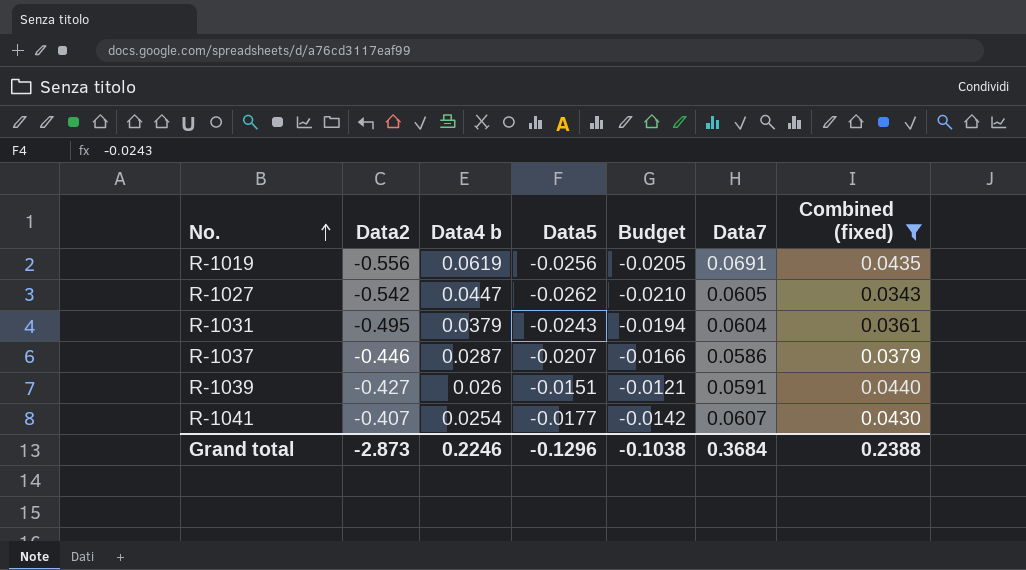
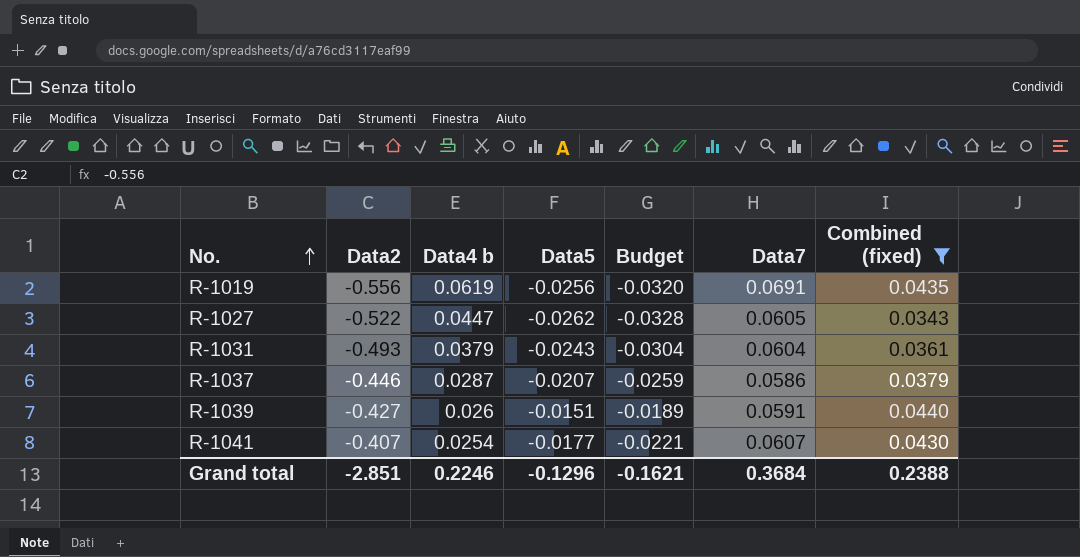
column Budget | formula: [Data5] * 0.8 -> [Data5] * 1.25
R-1027 | Data2: -0.542 -> -0.522
R-1031 | Data2: -0.495 -> -0.493
Grand total | Data2: -2.873 -> -2.851
Grand total | Budget: -0.1038 -> -0.1621

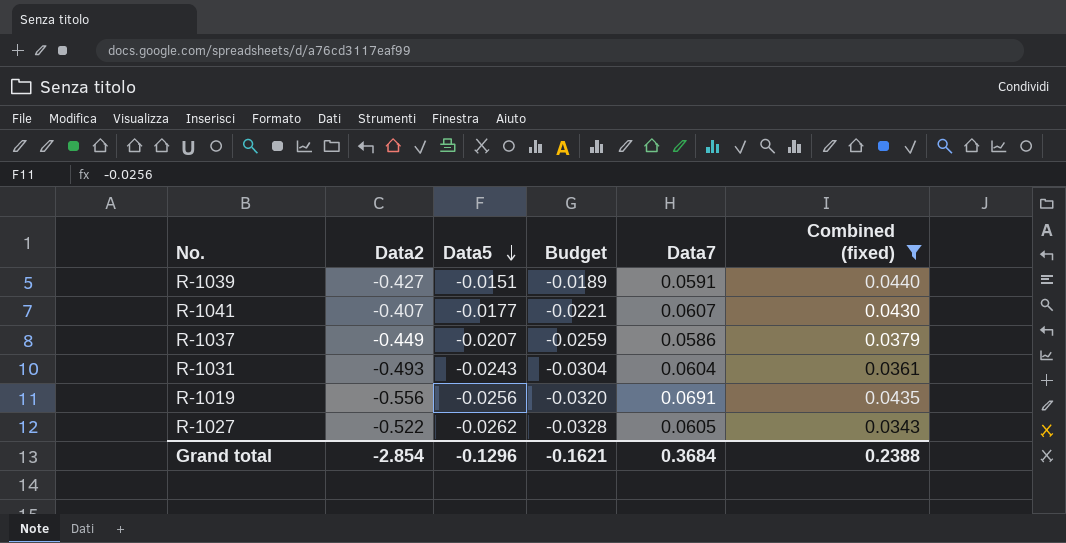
row order: No. ascending -> Data5 descending
column Data4 b | position: 3 -> none
R-1037 | Data2: -0.446 -> -0.449
Grand total | Data2: -2.851 -> -2.854

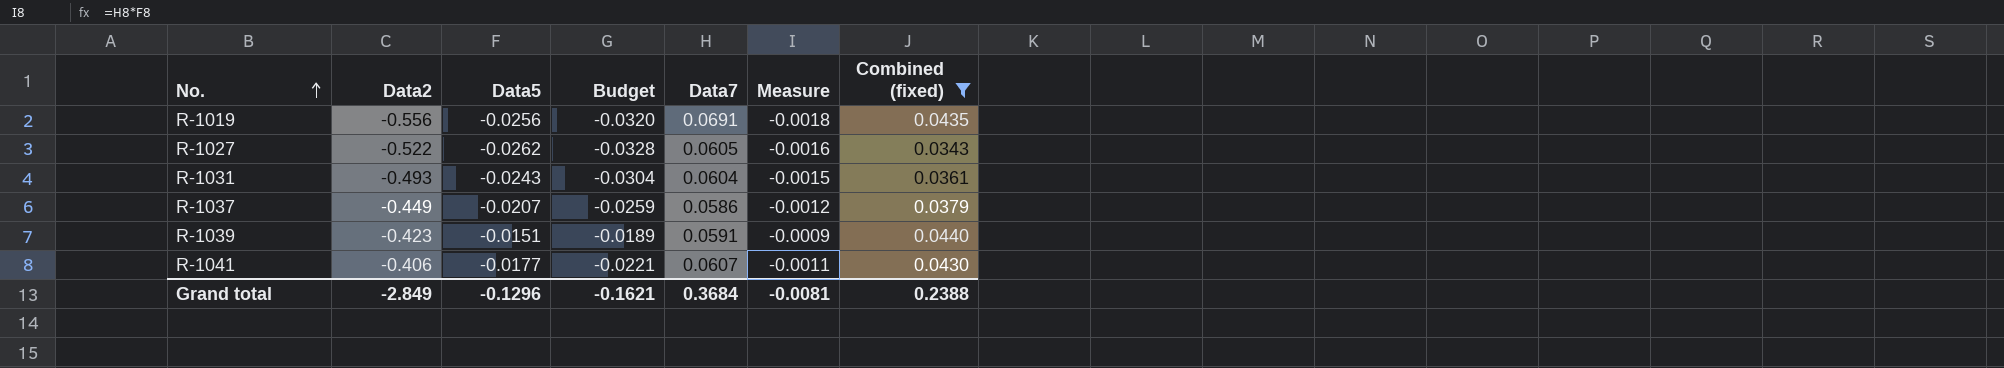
row order: Data5 descending -> No. ascending
column Measure | formula: none -> [Data5] * [Data7]
R-1039 | Data2: -0.427 -> -0.423
R-1041 | Data2: -0.407 -> -0.406
Grand total | Data2: -2.854 -> -2.849

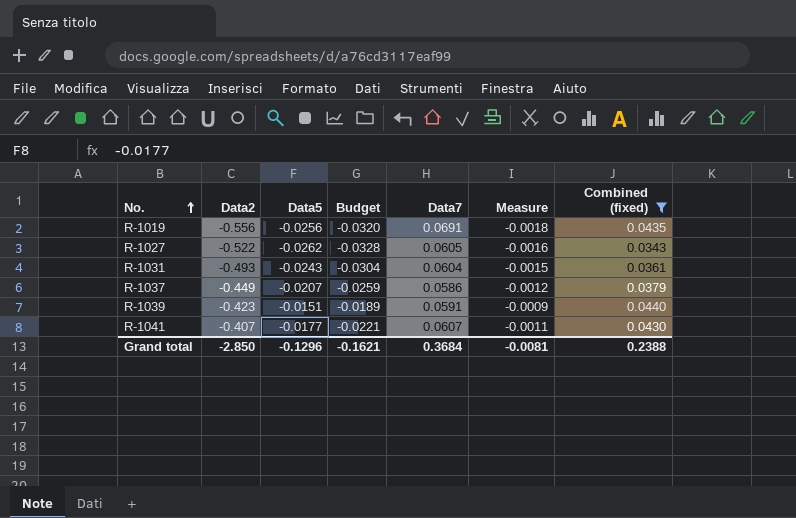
R-1041 | Data2: -0.406 -> -0.407
Grand total | Data2: -2.849 -> -2.850

